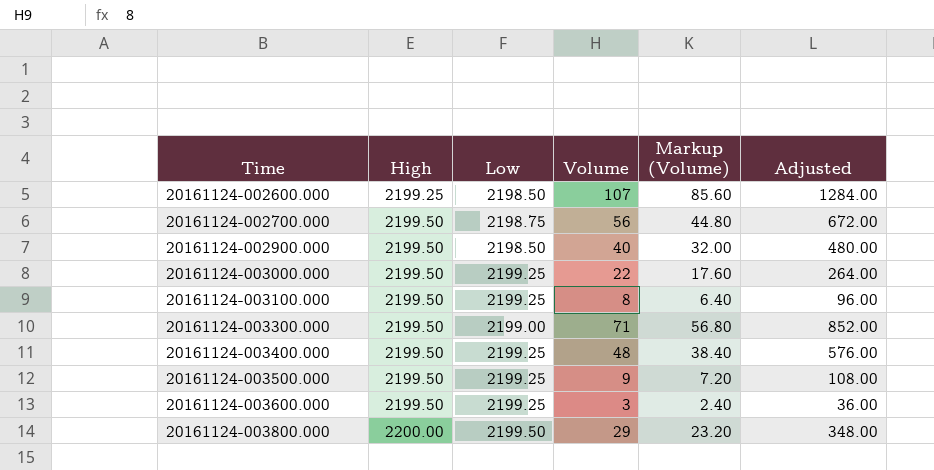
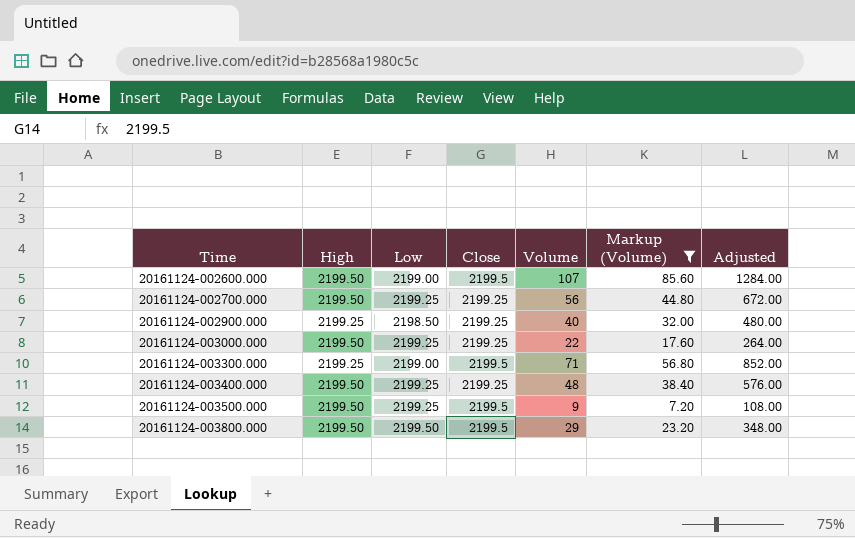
filter: none -> Markup (Volume) >= 7.20
column Close | position: none -> 4
20161124-002600.000 | High: 2199.25 -> 2199.50
20161124-002600.000 | Low: 2198.50 -> 2199.00
20161124-002700.000 | Low: 2198.75 -> 2199.25
20161124-002900.000 | High: 2199.50 -> 2199.25
20161124-003300.000 | High: 2199.50 -> 2199.25
20161124-003800.000 | High: 2200.00 -> 2199.50

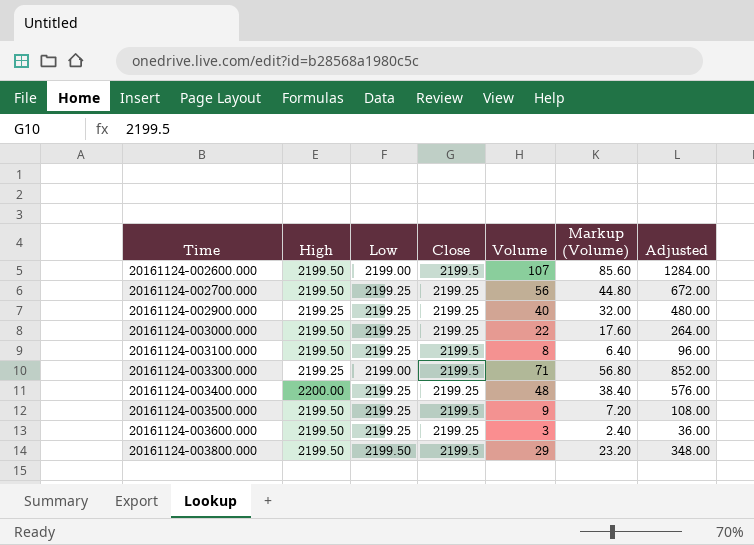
filter: Markup (Volume) >= 7.20 -> none
20161124-002900.000 | Low: 2198.50 -> 2199.25
20161124-003400.000 | High: 2199.50 -> 2200.00

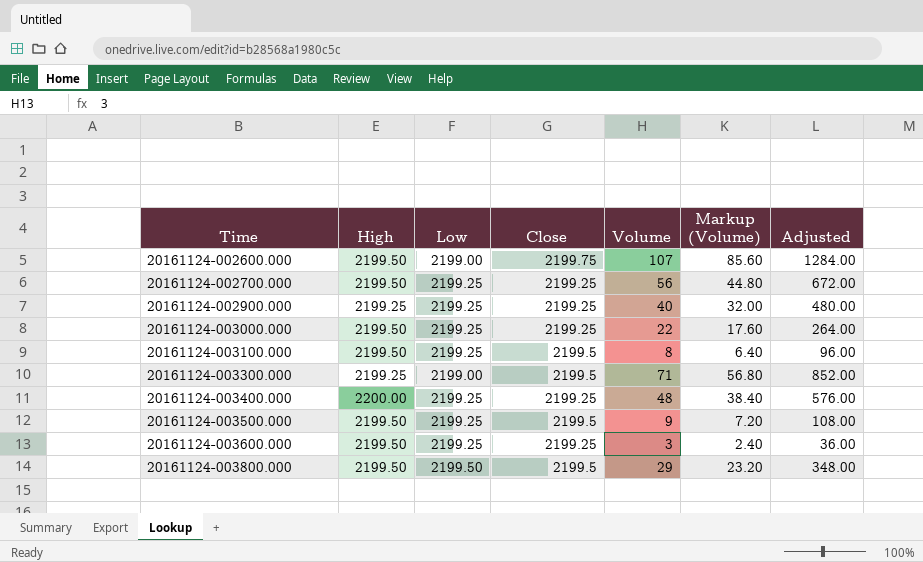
20161124-002600.000 | Close: 2199.5 -> 2199.75

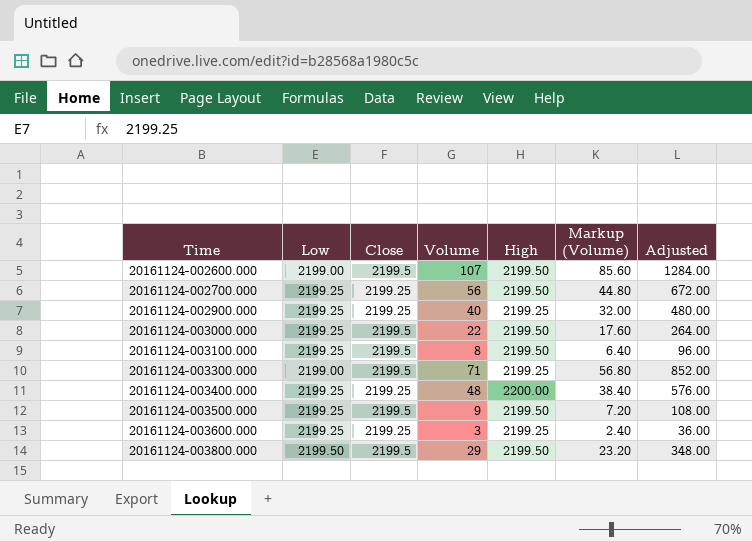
column High | position: 2 -> 5
20161124-002600.000 | Close: 2199.75 -> 2199.5
20161124-003000.000 | Close: 2199.25 -> 2199.5
20161124-003600.000 | High: 2199.50 -> 2199.25

